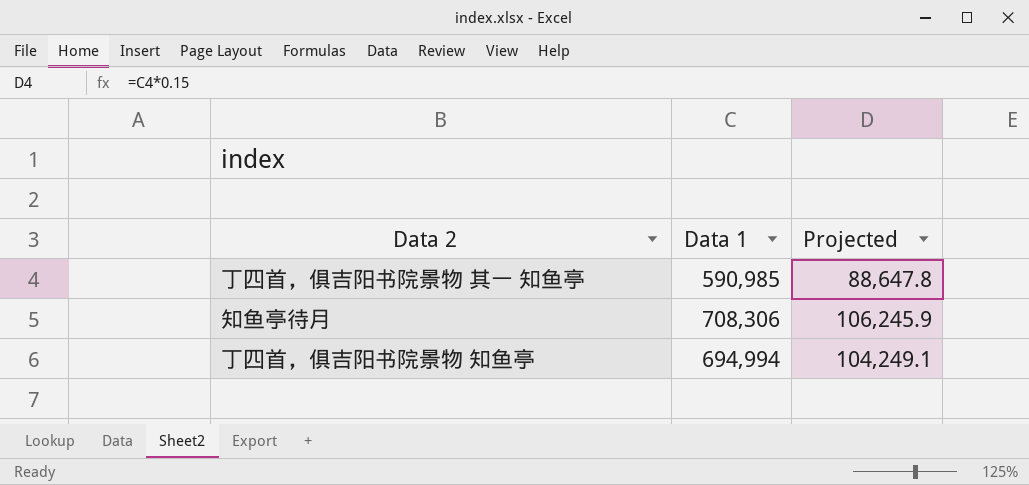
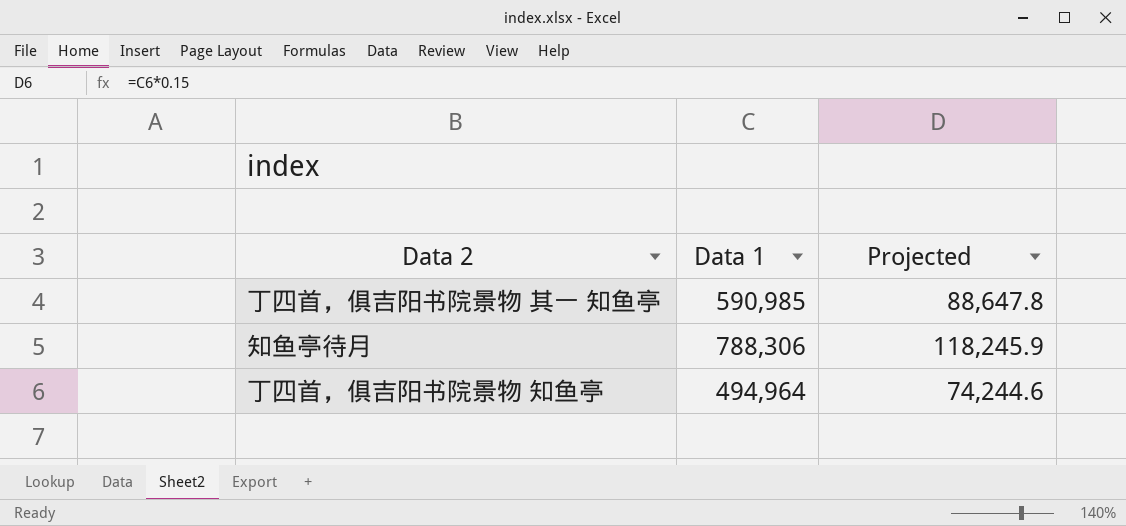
知鱼亭待月 | Data 1: 708,306 -> 788,306
知鱼亭待月 | Projected: 106,245.9 -> 118,245.9
丁四首，俱吉阳书院景物 知鱼亭 | Data 1: 694,994 -> 494,964
丁四首，俱吉阳书院景物 知鱼亭 | Projected: 104,249.1 -> 74,244.6

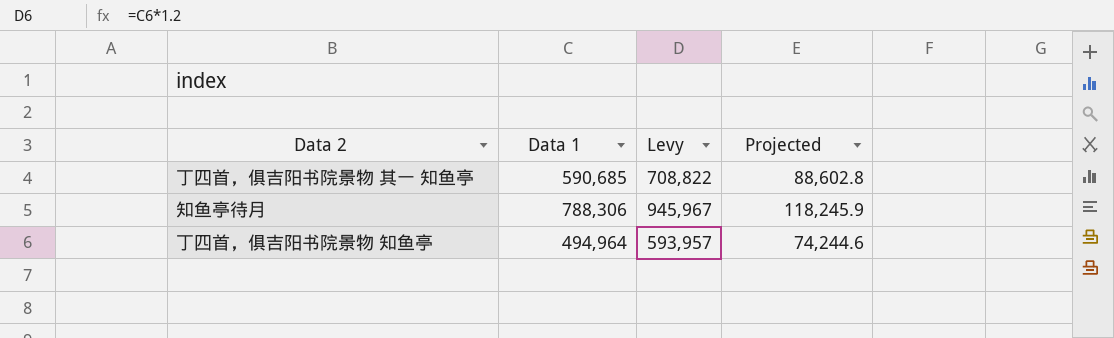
column Levy | formula: none -> [Data 1] * 1.2
丁四首，俱吉阳书院景物 其一 知鱼亭 | Data 1: 590,985 -> 590,685
丁四首，俱吉阳书院景物 其一 知鱼亭 | Projected: 88,647.8 -> 88,602.8

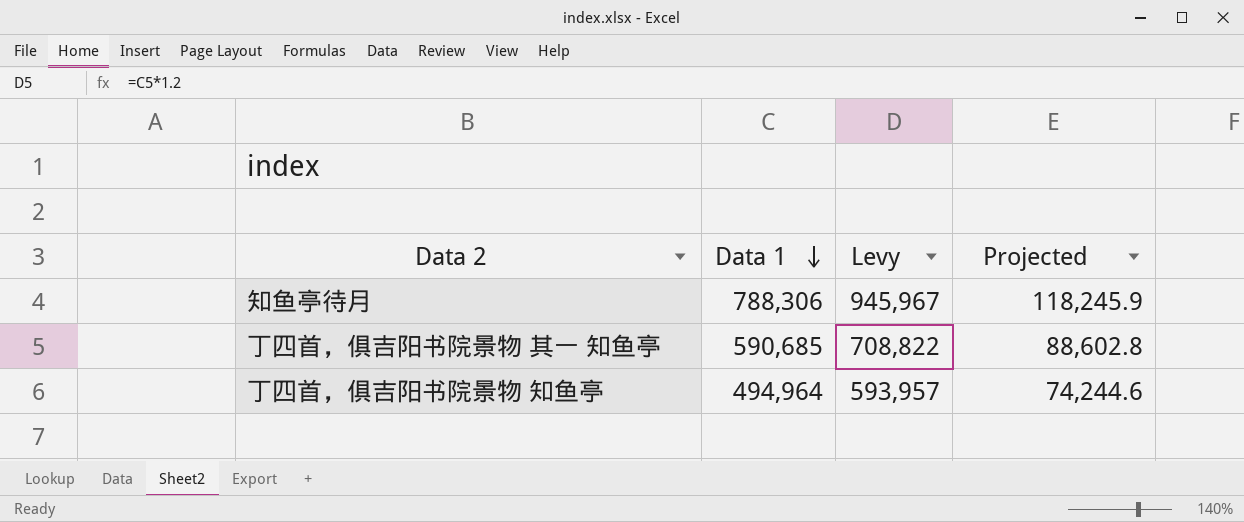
row order: none -> Data 1 descending

